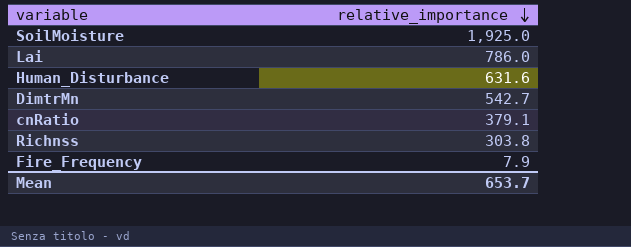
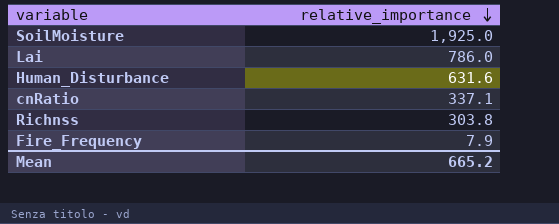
row DimtrMn: 542.7 -> none
cnRatio | relative_importance: 379.1 -> 337.1
Mean | relative_importance: 653.7 -> 665.2

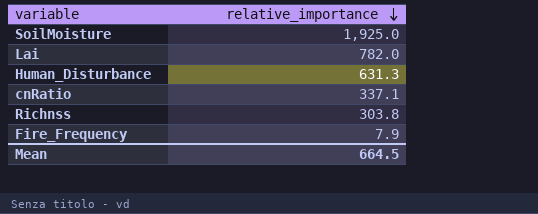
Lai | relative_importance: 786.0 -> 782.0
Human_Disturbance | relative_importance: 631.6 -> 631.3
Mean | relative_importance: 665.2 -> 664.5

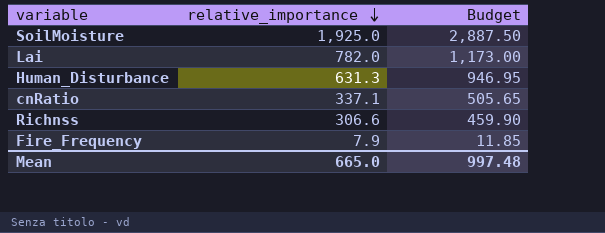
column Budget | formula: none -> [relative_importance] * 1.5
Richnss | relative_importance: 303.8 -> 306.6
Mean | relative_importance: 664.5 -> 665.0

